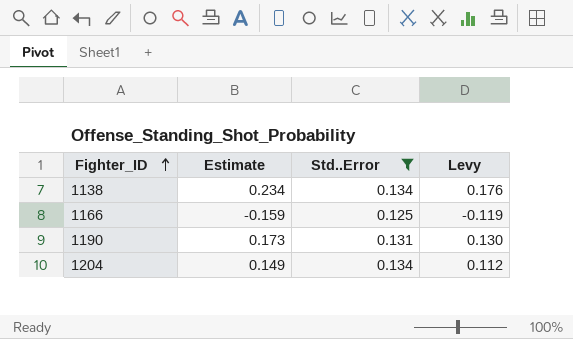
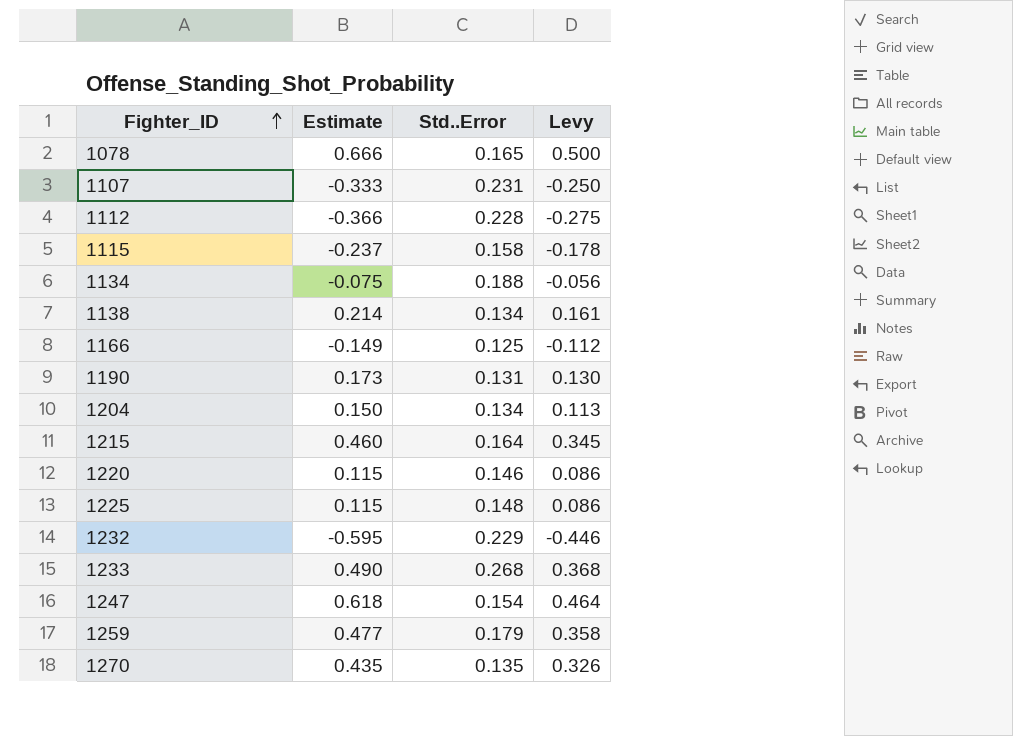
filter: Std..Error <= 0.134 -> none
1138 | Estimate: 0.234 -> 0.214
1138 | Levy: 0.176 -> 0.161
1166 | Estimate: -0.159 -> -0.149
1166 | Levy: -0.119 -> -0.112
1204 | Estimate: 0.149 -> 0.150
1204 | Levy: 0.112 -> 0.113

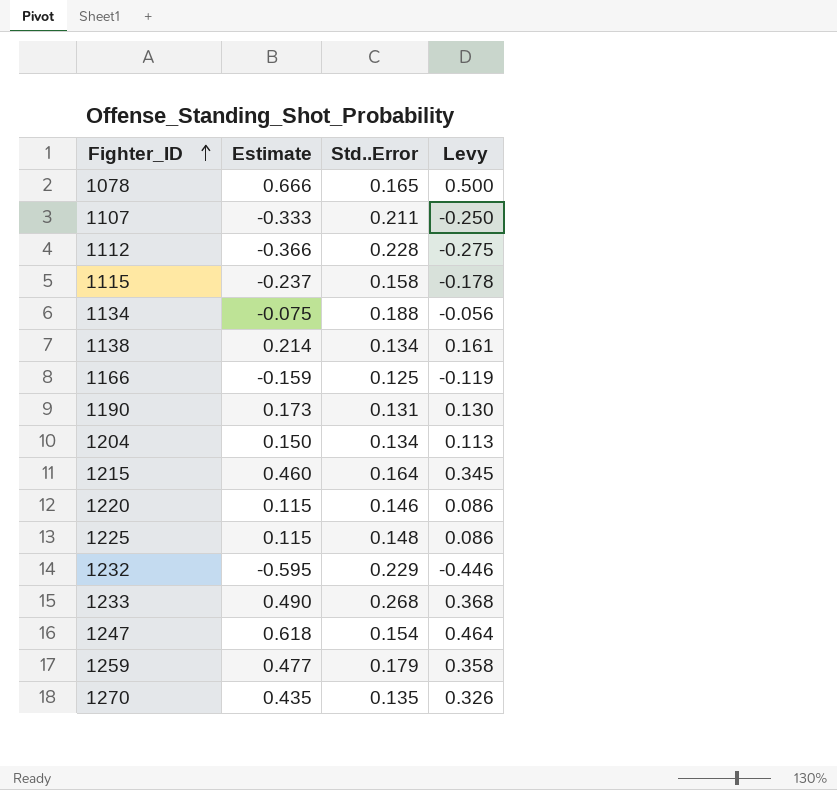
1107 | Std..Error: 0.231 -> 0.211
1166 | Estimate: -0.149 -> -0.159
1166 | Levy: -0.112 -> -0.119

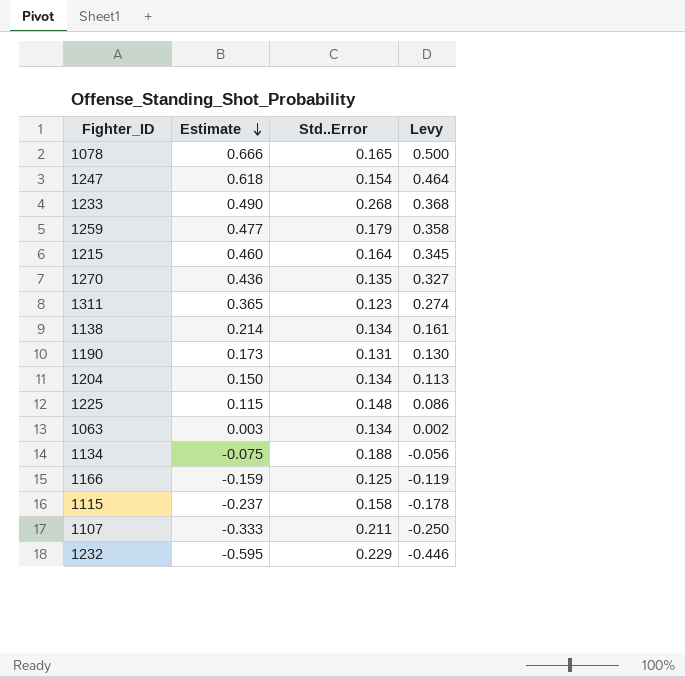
row order: Fighter_ID ascending -> Estimate descending
row 1112: -0.366 | 0.228 | -0.275 -> none
row 1220: 0.115 | 0.146 | 0.086 -> none
1270 | Estimate: 0.435 -> 0.436
1270 | Levy: 0.326 -> 0.327
row 1311: none -> 0.365 | 0.123 | 0.274
row 1063: none -> 0.003 | 0.134 | 0.002

